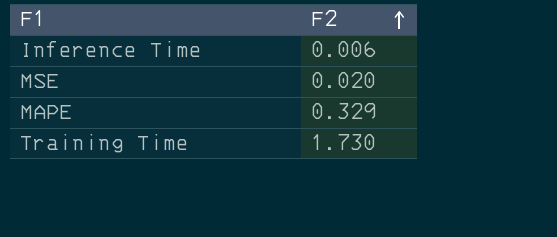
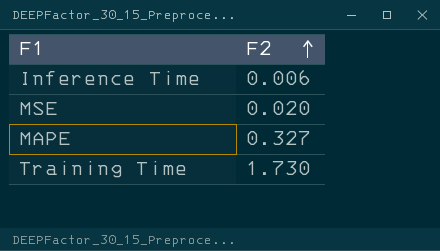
MAPE | F2: 0.329 -> 0.327

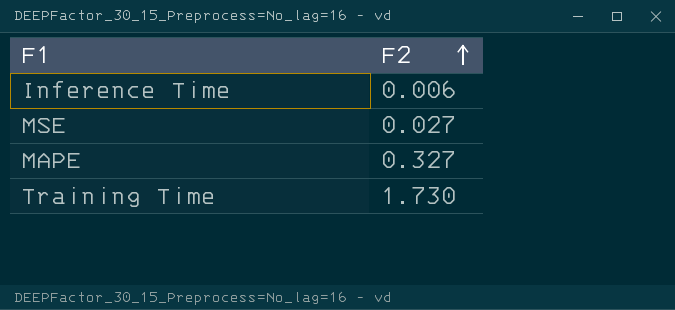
MSE | F2: 0.020 -> 0.027

